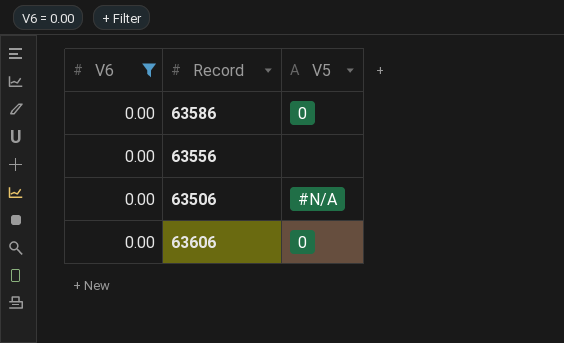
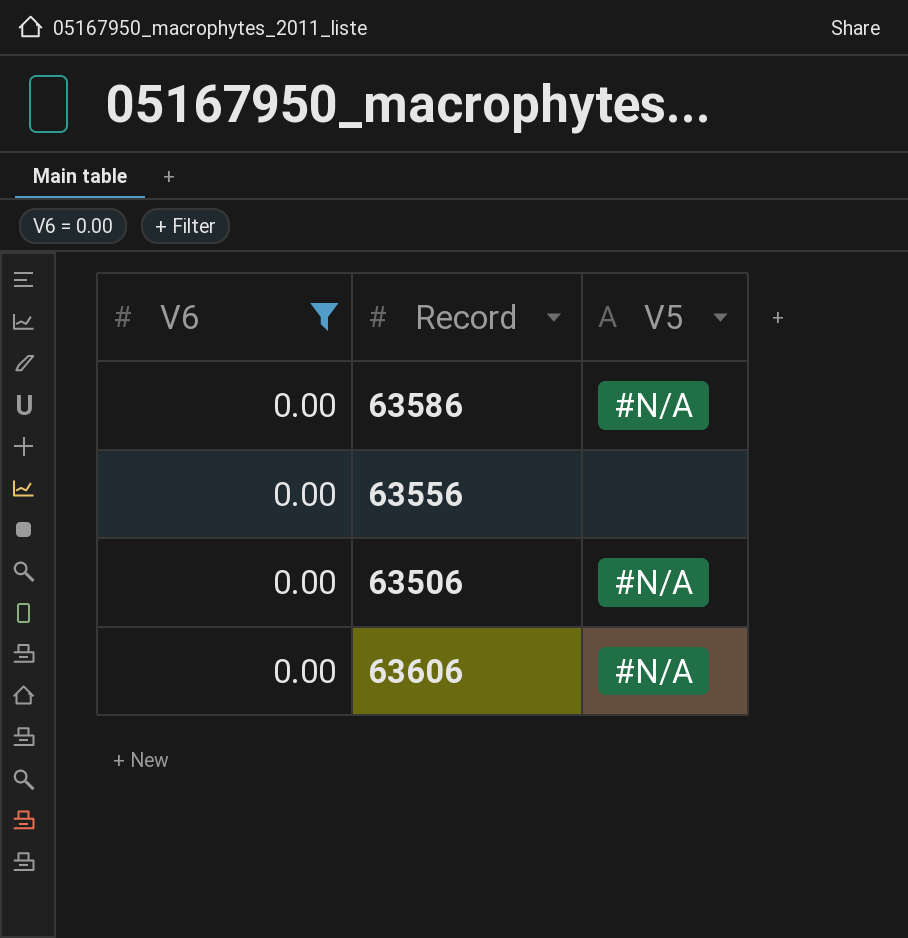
63586 | V5: 0 -> #N/A
63606 | V5: 0 -> #N/A

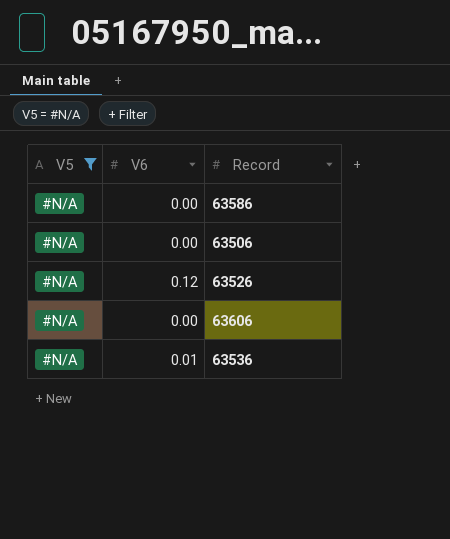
filter: V6 = 0.00 -> V5 = #N/A
column V5 | position: 3 -> 1

